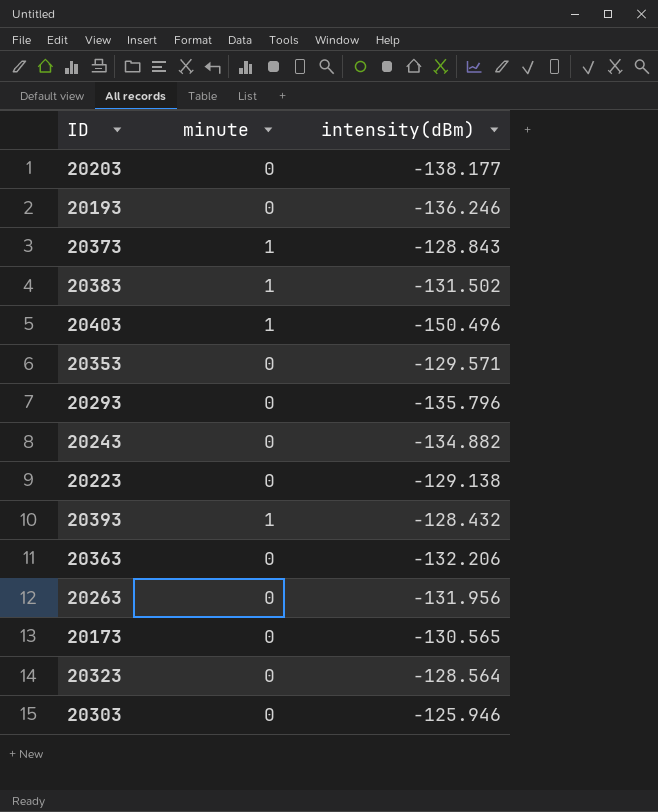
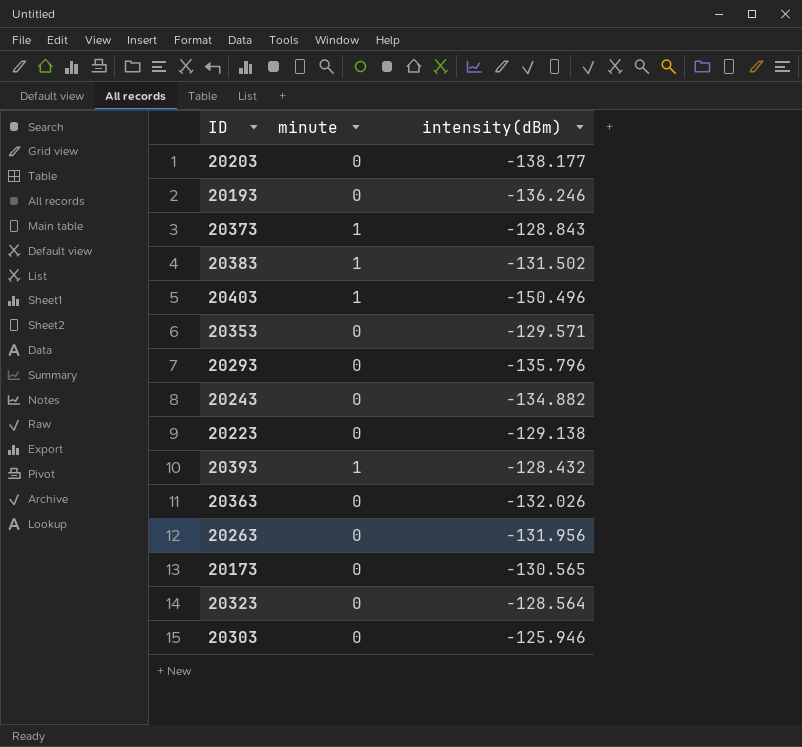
20363 | intensity(dBm): -132.206 -> -132.026

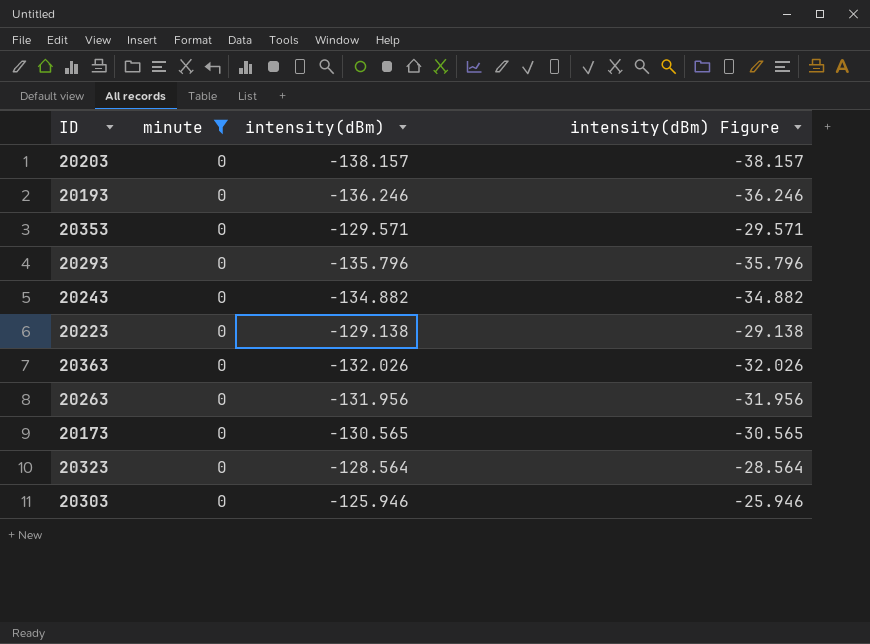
filter: none -> minute = 0
column intensity(dBm) Figure | formula: none -> [intensity(dBm)] + 100
20203 | intensity(dBm): -138.177 -> -138.157

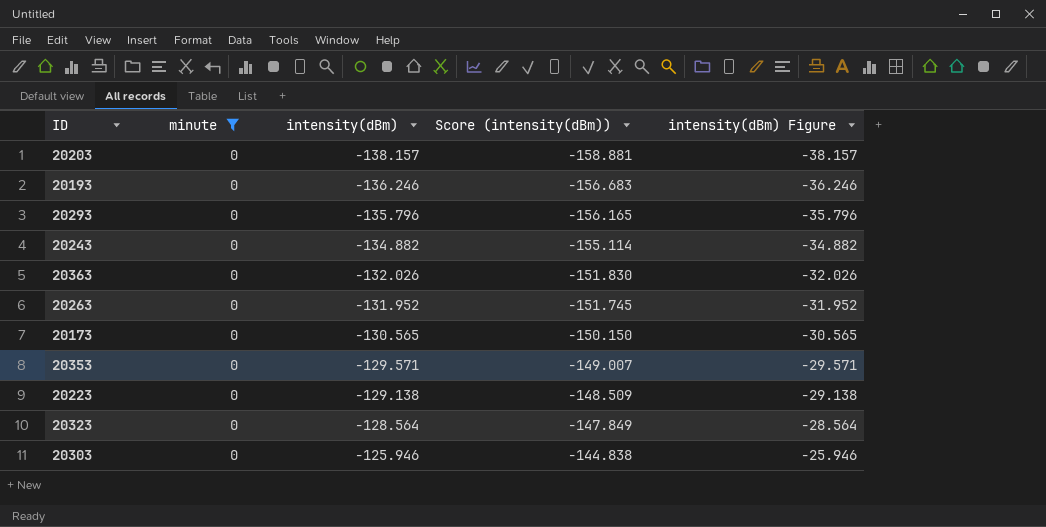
row order: none -> intensity(dBm) ascending
column Score (intensity(dBm)) | formula: none -> [intensity(dBm)] * 1.15
20263 | intensity(dBm): -131.956 -> -131.952
20263 | intensity(dBm) Figure: -31.956 -> -31.952

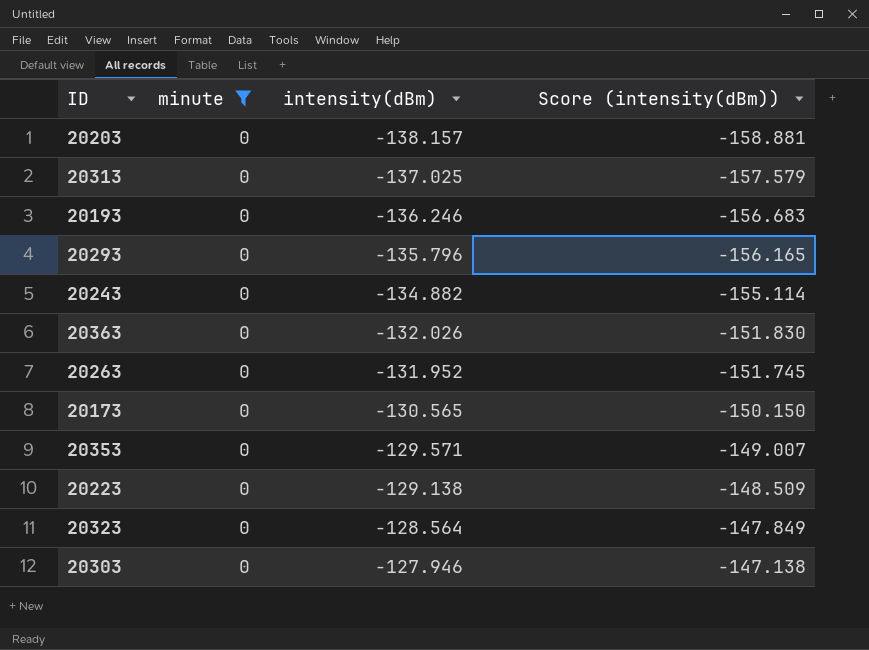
column intensity(dBm) Figure | formula: [intensity(dBm)] + 100 -> none
row 20313: none -> 0 | -137.025 | -157.579
20303 | intensity(dBm): -125.946 -> -127.946
20303 | Score (intensity(dBm)): -144.838 -> -147.138

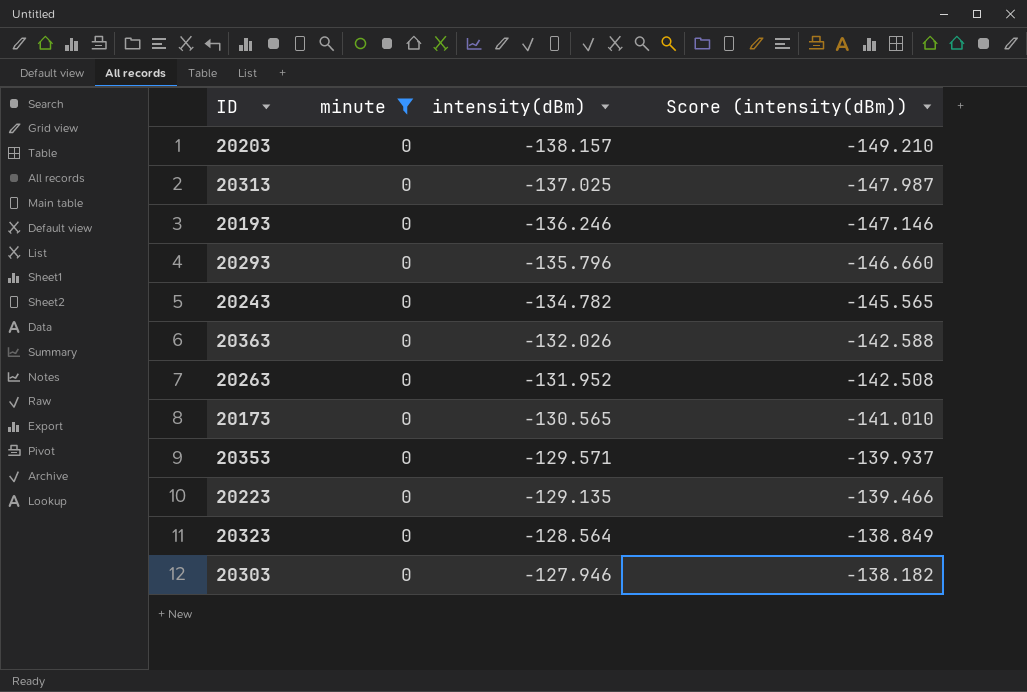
column Score (intensity(dBm)) | formula: [intensity(dBm)] * 1.15 -> [intensity(dBm)] * 1.08
20243 | intensity(dBm): -134.882 -> -134.782
20223 | intensity(dBm): -129.138 -> -129.135

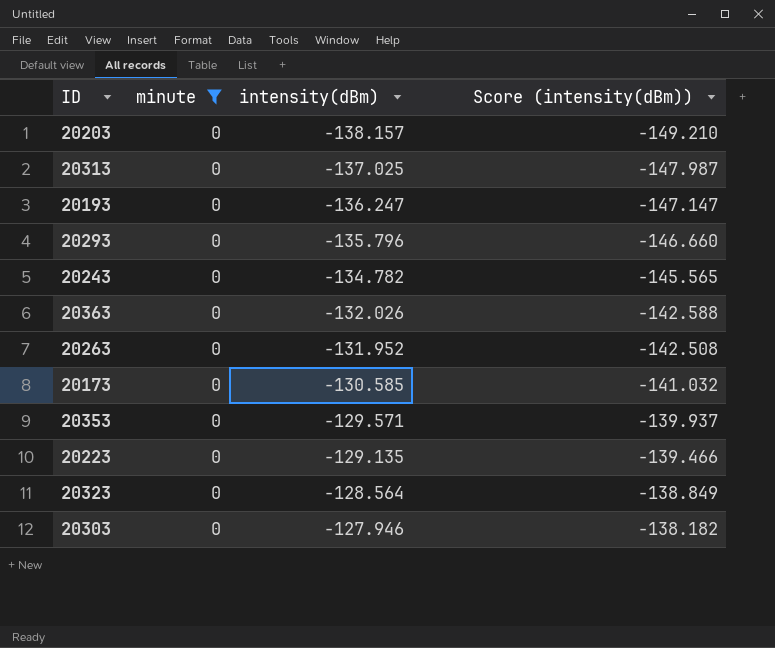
20193 | intensity(dBm): -136.246 -> -136.247
20193 | Score (intensity(dBm)): -147.146 -> -147.147
20173 | intensity(dBm): -130.565 -> -130.585
20173 | Score (intensity(dBm)): -141.010 -> -141.032

